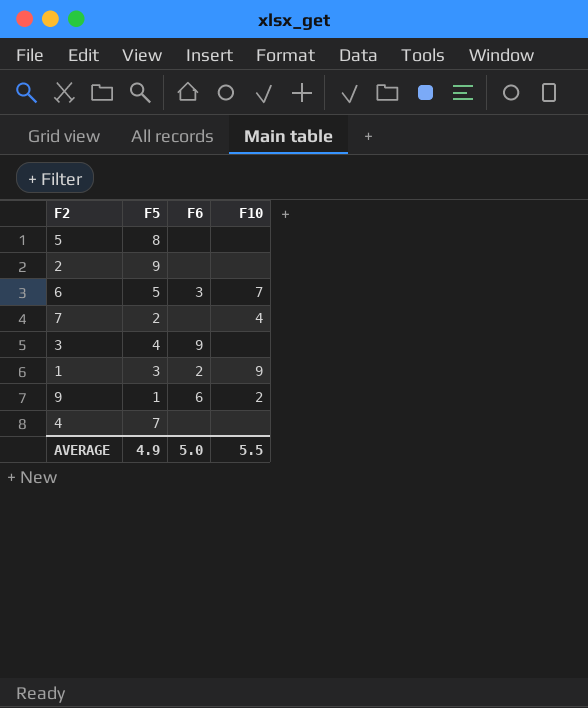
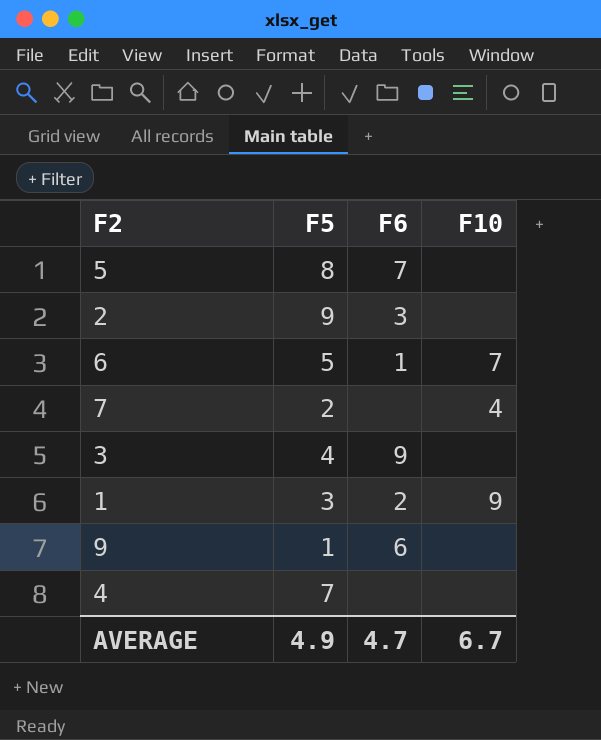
5 | F6: none -> 7
2 | F6: none -> 3
6 | F6: 3 -> 1
9 | F10: 2 -> none
AVERAGE | F6: 5.0 -> 4.7
AVERAGE | F10: 5.5 -> 6.7

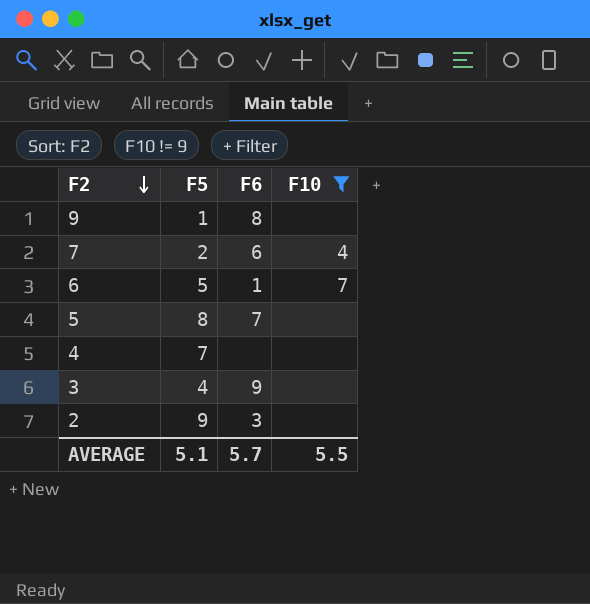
filter: none -> F10 != 9
row order: none -> F2 descending
9 | F6: 6 -> 8
7 | F6: none -> 6
AVERAGE | F5: 4.9 -> 5.1
AVERAGE | F6: 4.7 -> 5.7
AVERAGE | F10: 6.7 -> 5.5

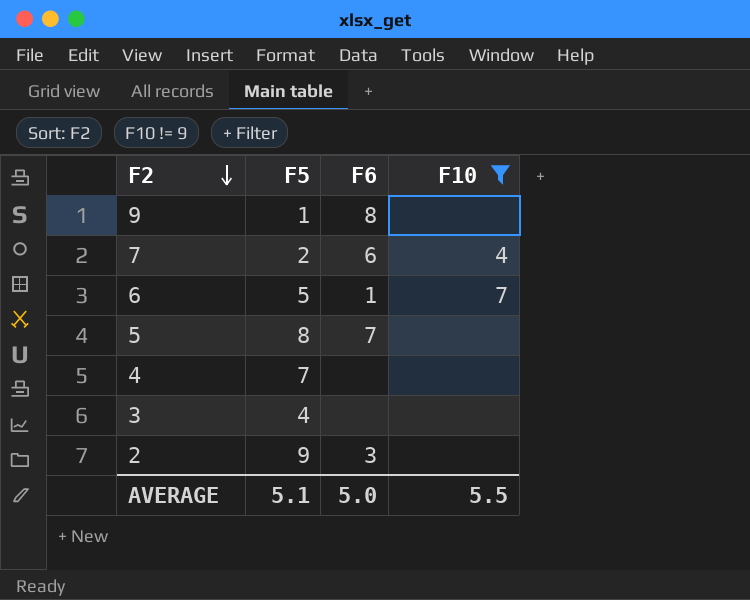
3 | F6: 9 -> none
AVERAGE | F6: 5.7 -> 5.0

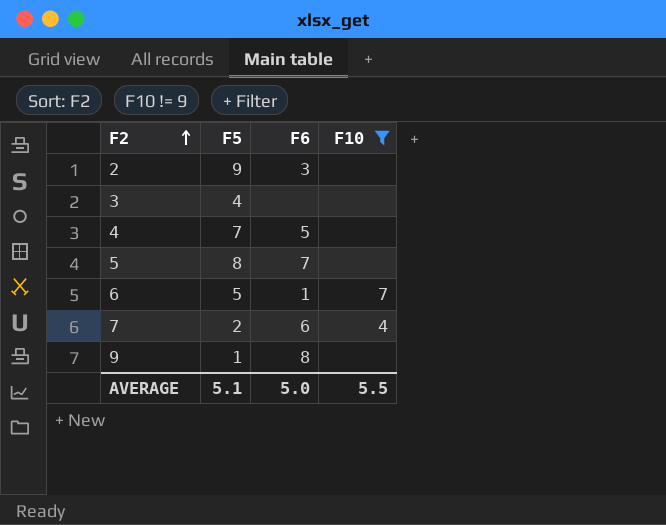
row order: F2 descending -> F2 ascending
4 | F6: none -> 5

